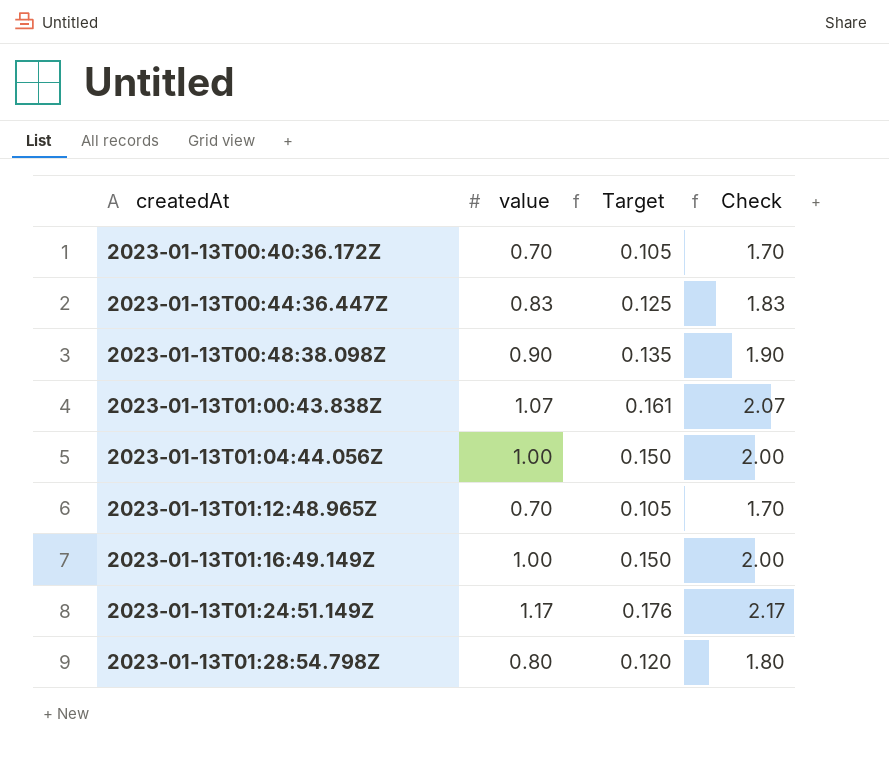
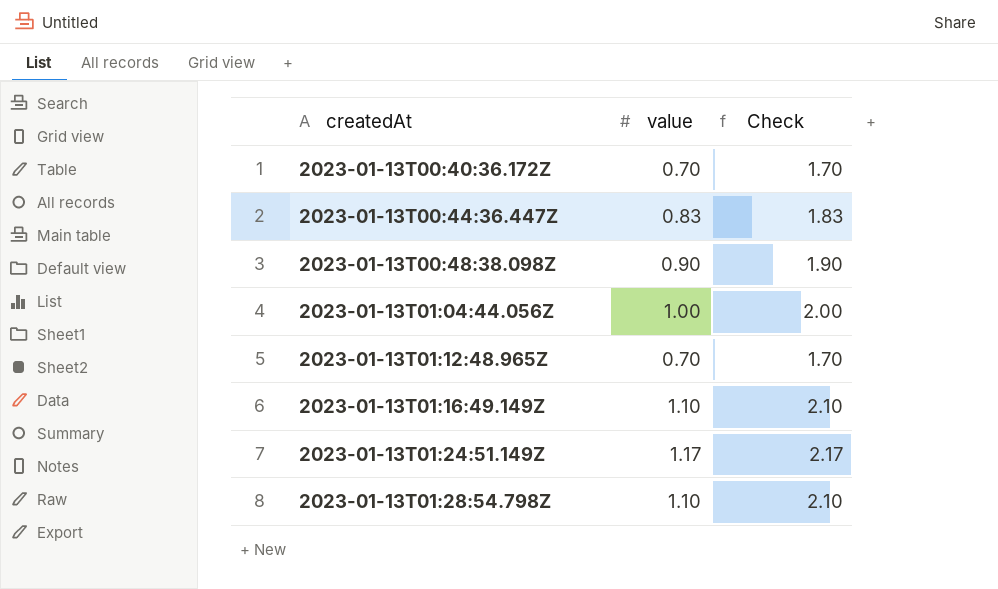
column Target | formula: [value] * 0.15 -> none
row 2023-01-13T01:00:43.838Z: 1.07 | 0.161 | 2.07 -> none
2023-01-13T01:16:49.149Z | value: 1.00 -> 1.10
2023-01-13T01:16:49.149Z | Check: 2.00 -> 2.10
2023-01-13T01:28:54.798Z | value: 0.80 -> 1.10
2023-01-13T01:28:54.798Z | Check: 1.80 -> 2.10

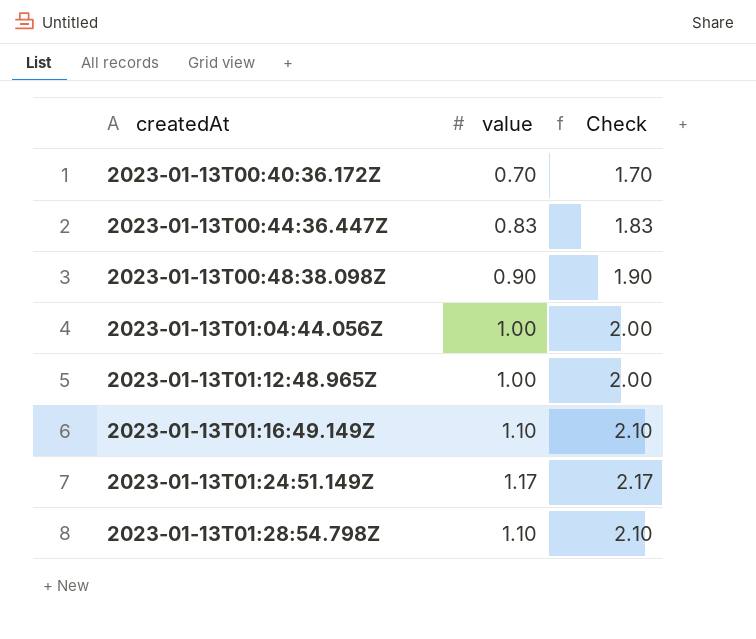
2023-01-13T01:12:48.965Z | value: 0.70 -> 1.00
2023-01-13T01:12:48.965Z | Check: 1.70 -> 2.00

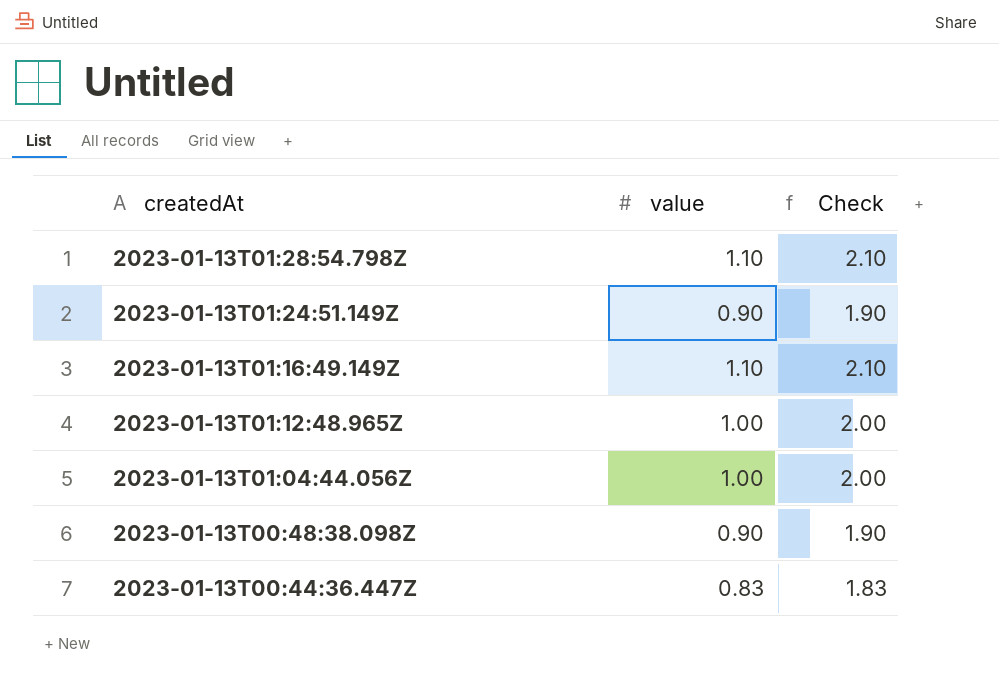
row order: createdAt ascending -> createdAt descending
row 2023-01-13T00:40:36.172Z: 0.70 | 1.70 -> none
2023-01-13T01:24:51.149Z | value: 1.17 -> 0.90
2023-01-13T01:24:51.149Z | Check: 2.17 -> 1.90

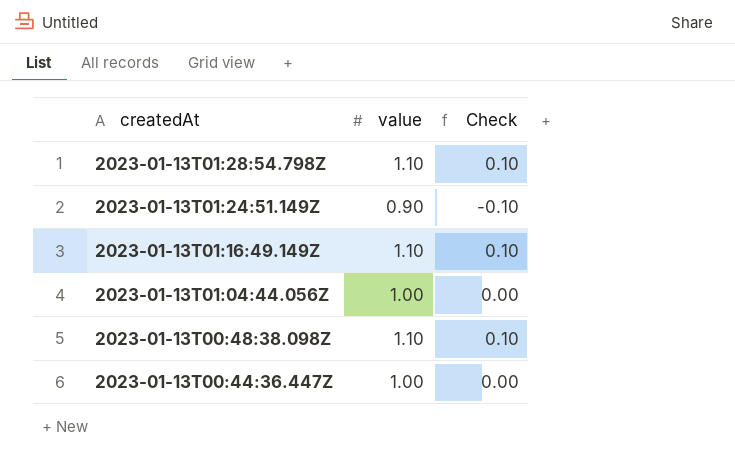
column Check | formula: [value] + 1 -> [value] - 1
row 2023-01-13T01:12:48.965Z: 1.00 | 2.00 -> none
2023-01-13T00:48:38.098Z | value: 0.90 -> 1.10
2023-01-13T00:44:36.447Z | value: 0.83 -> 1.00

